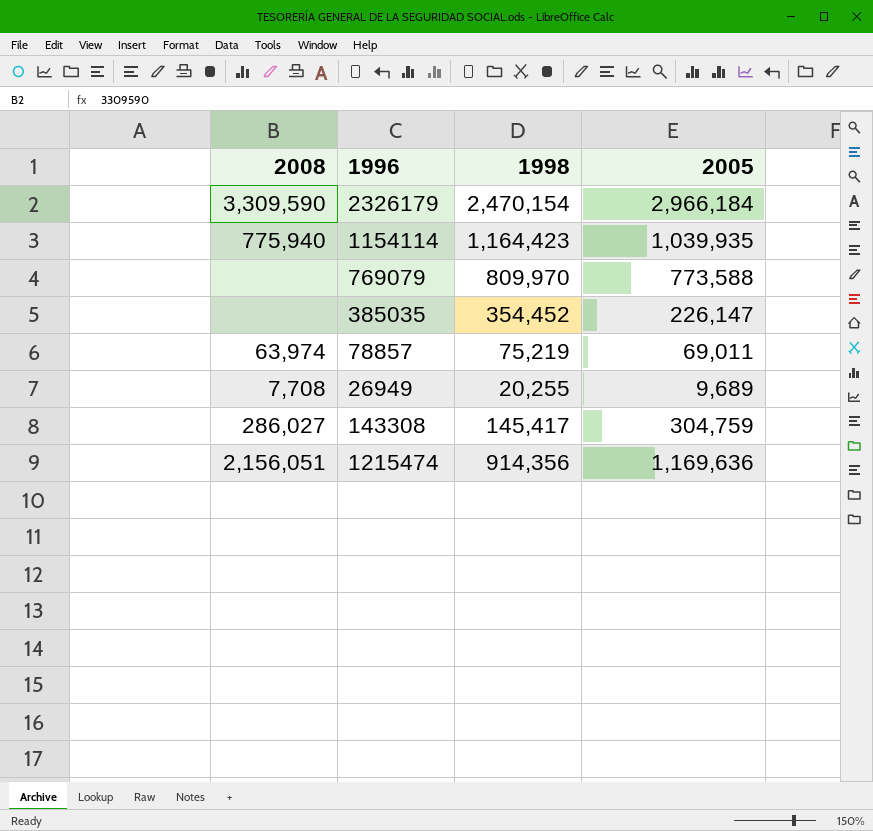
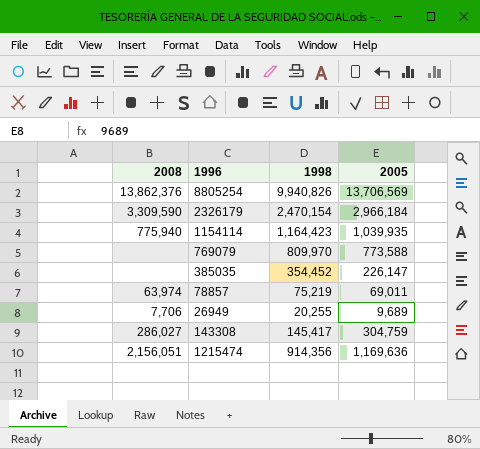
row 8805254: none -> 13,862,376 | 9,940,826 | 13,706,569
26949 | 2008: 7,708 -> 7,706

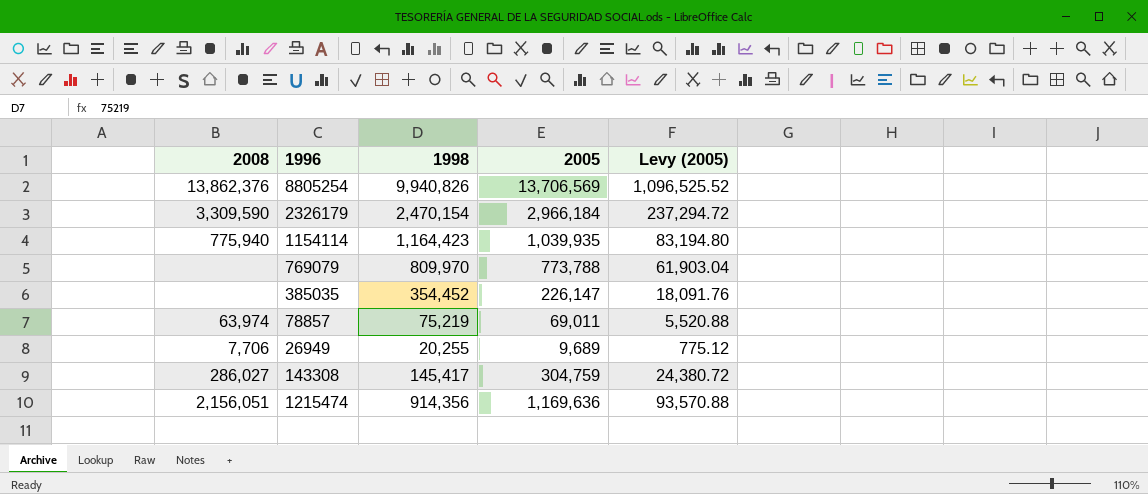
column Levy (2005) | formula: none -> [2005] * 0.08
769079 | 2005: 773,588 -> 773,788

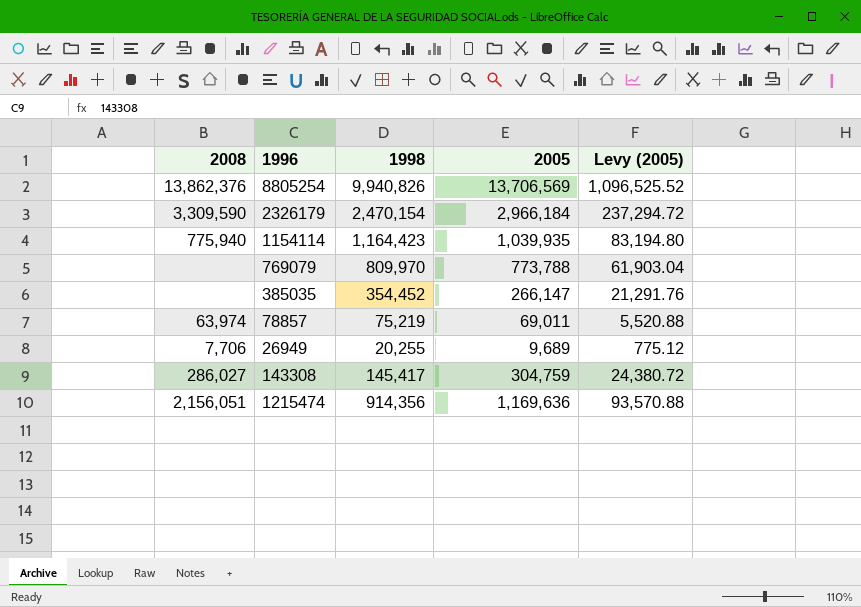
385035 | 2005: 226,147 -> 266,147
385035 | Levy (2005): 18,091.76 -> 21,291.76

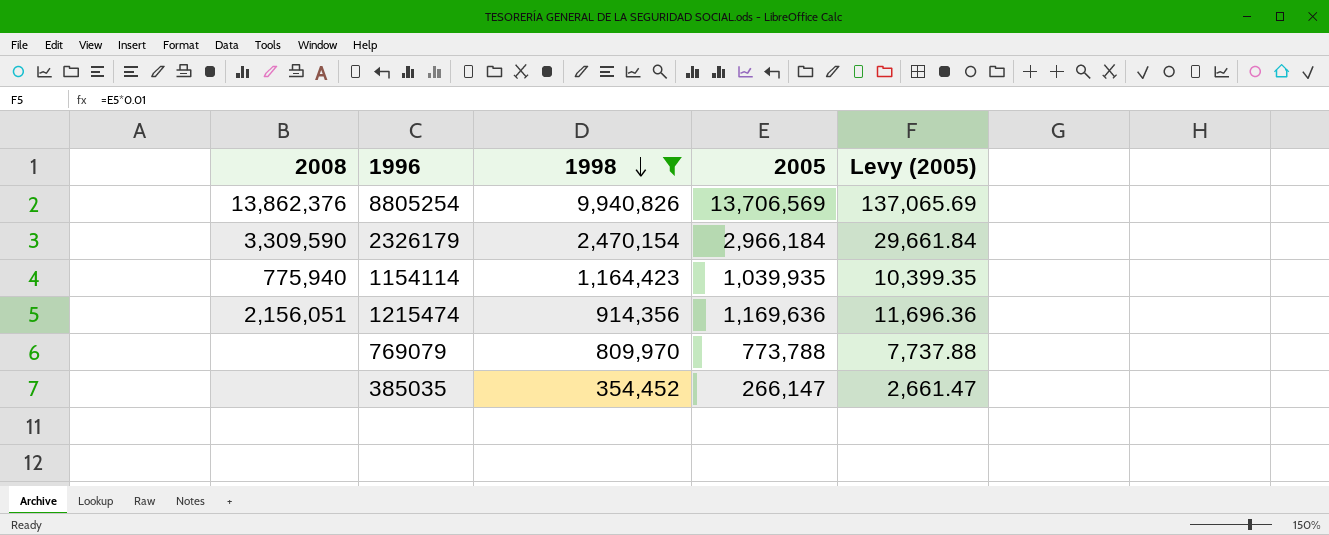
filter: none -> 1998 >= 354,452
row order: none -> 1998 descending
column Levy (2005) | formula: [2005] * 0.08 -> [2005] * 0.01

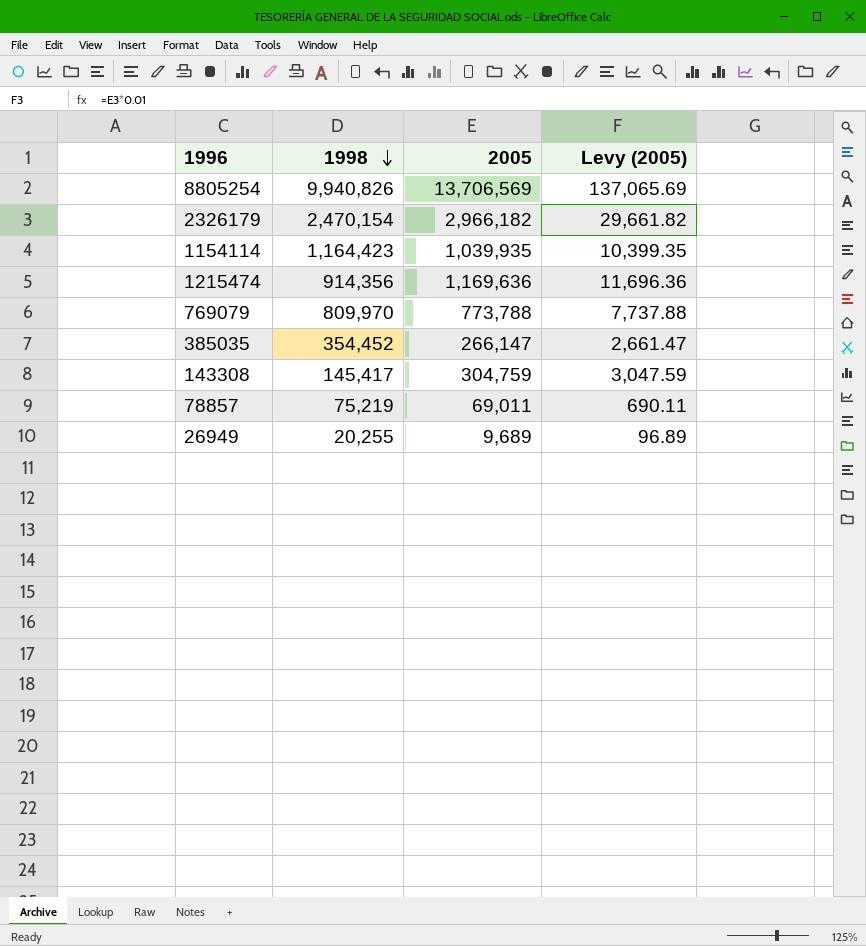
filter: 1998 >= 354,452 -> none
column 2008 | position: 1 -> none
2326179 | 2005: 2,966,184 -> 2,966,182
2326179 | Levy (2005): 29,661.84 -> 29,661.82

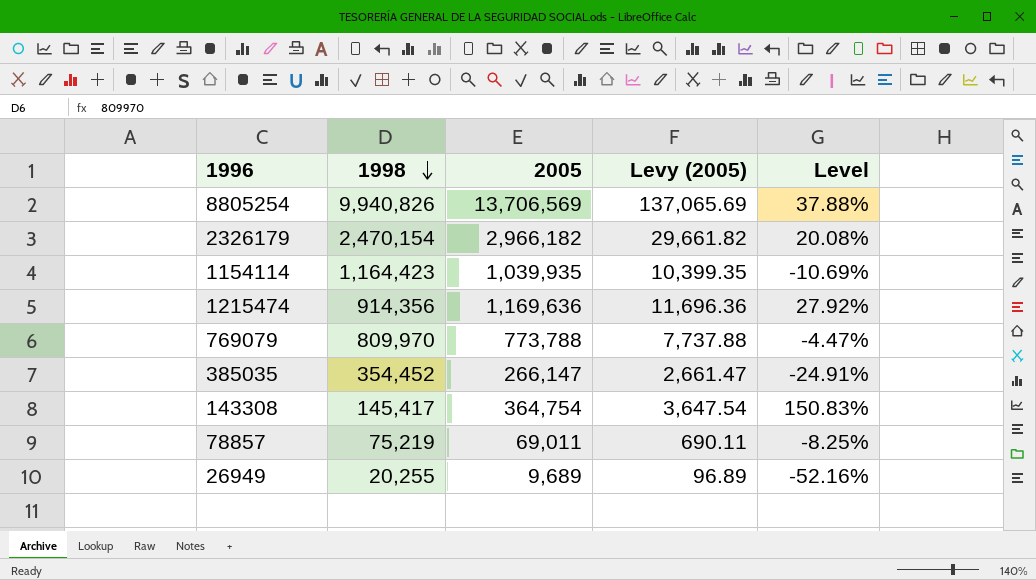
column Level | formula: none -> ([2005] - [1998]) / [1998]
143308 | 2005: 304,759 -> 364,754
143308 | Levy (2005): 3,047.59 -> 3,647.54

